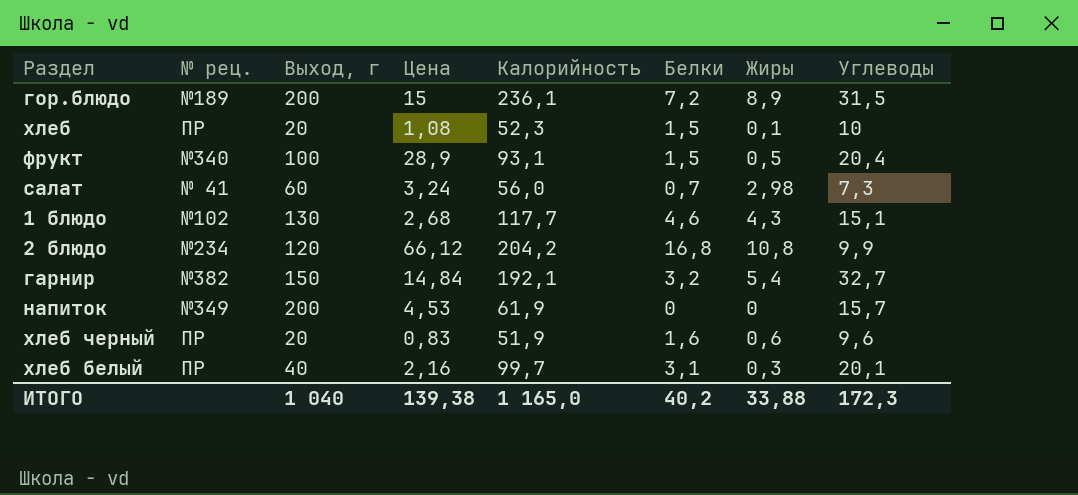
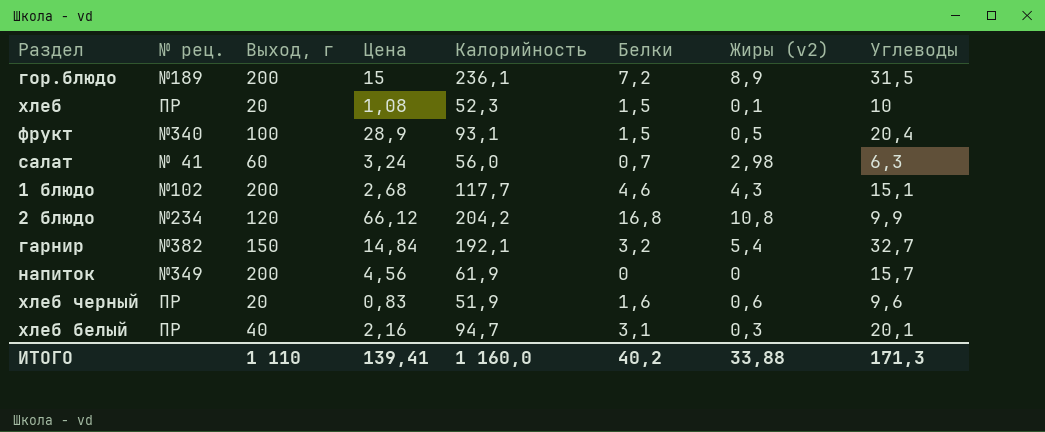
column name: Жиры -> Жиры (v2)
салат | Углеводы: 7,3 -> 6,3
1 блюдо | Выход, г: 130 -> 200
напиток | Цена: 4,53 -> 4,56
хлеб белый | Калорийность: 99,7 -> 94,7
ИТОГО | Выход, г: 1 040 -> 1 110
ИТОГО | Цена: 139,38 -> 139,41
ИТОГО | Калорийность: 1 165,0 -> 1 160,0
ИТОГО | Углеводы: 172,3 -> 171,3

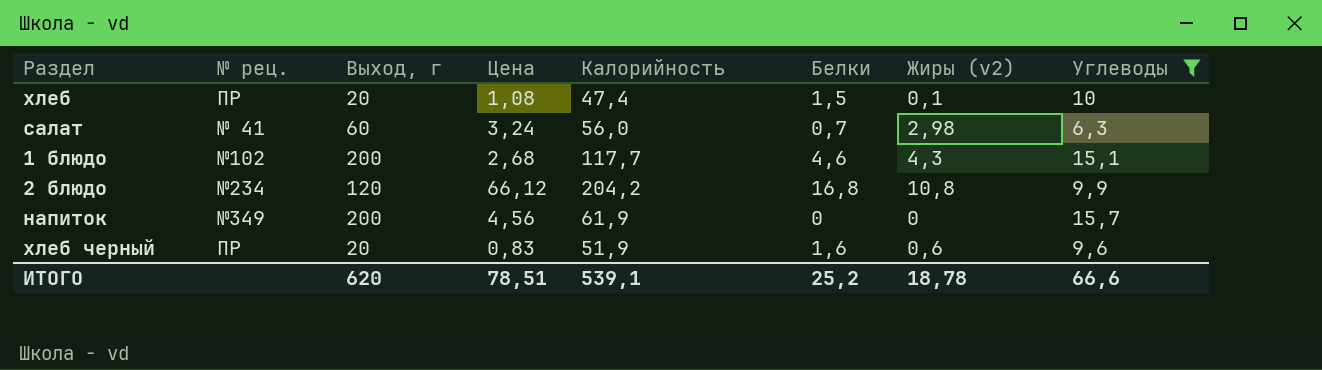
filter: none -> Углеводы <= 15,7
хлеб | Калорийность: 52,3 -> 47,4
ИТОГО | Выход, г: 1 110 -> 620
ИТОГО | Цена: 139,41 -> 78,51
ИТОГО | Калорийность: 1 160,0 -> 539,1
ИТОГО | Белки: 40,2 -> 25,2
ИТОГО | Жиры (v2): 33,88 -> 18,78
ИТОГО | Углеводы: 171,3 -> 66,6

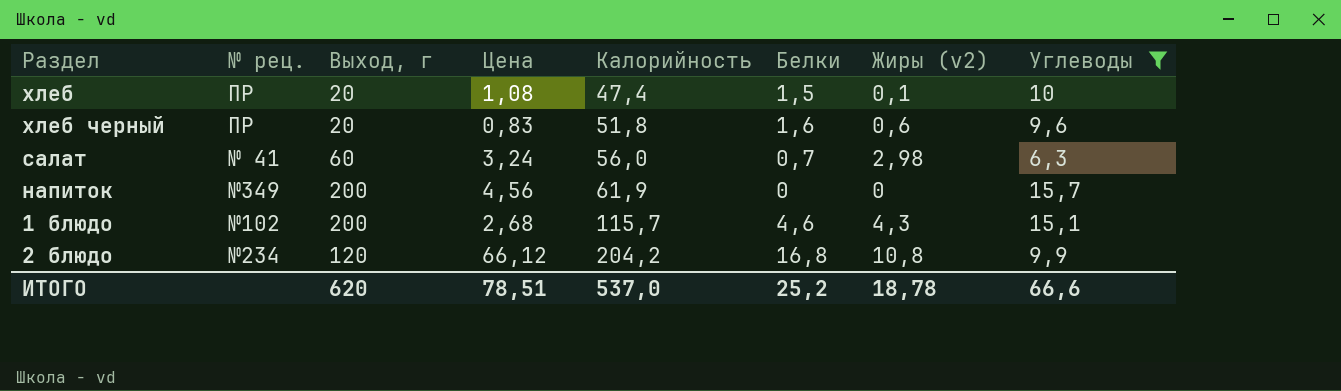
row order: none -> Калорийность ascending
хлеб черный | Калорийность: 51,9 -> 51,8
1 блюдо | Калорийность: 117,7 -> 115,7
ИТОГО | Калорийность: 539,1 -> 537,0

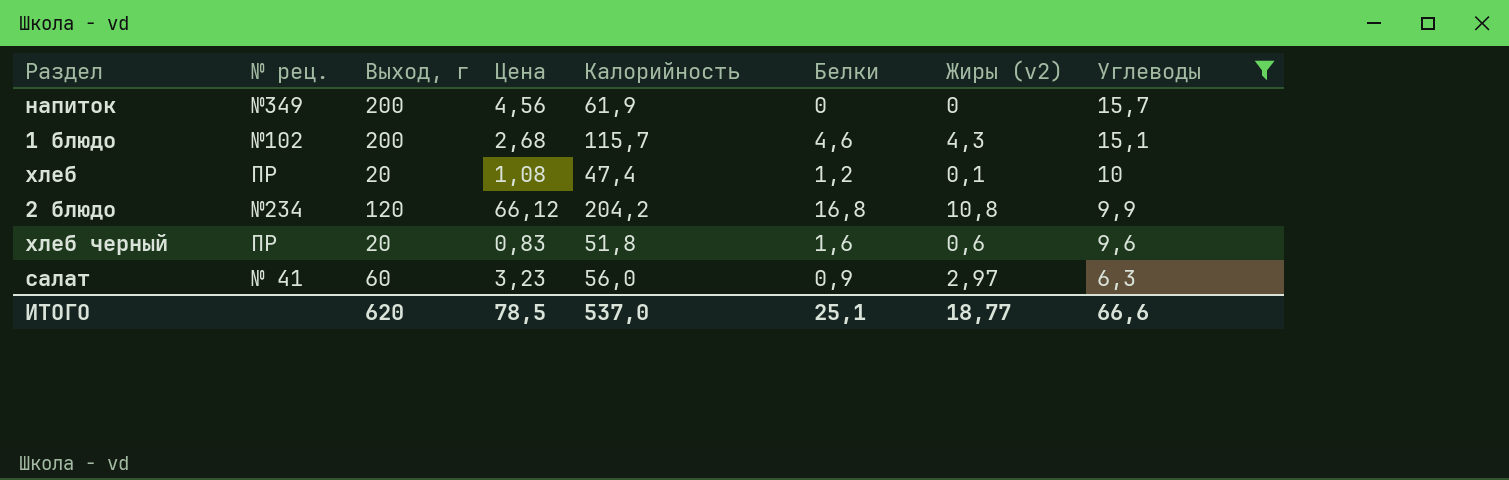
row order: Калорийность ascending -> Углеводы descending
хлеб | Белки: 1,5 -> 1,2
салат | Цена: 3,24 -> 3,23
салат | Белки: 0,7 -> 0,9
салат | Жиры (v2): 2,98 -> 2,97
ИТОГО | Цена: 78,51 -> 78,5
ИТОГО | Белки: 25,2 -> 25,1
ИТОГО | Жиры (v2): 18,78 -> 18,77

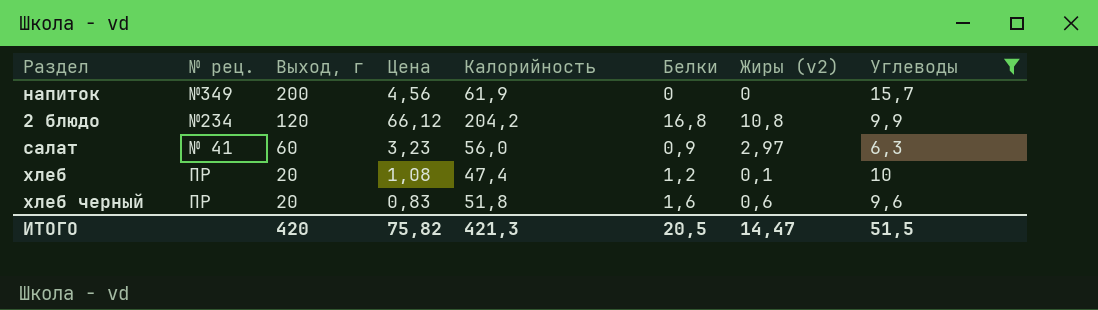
row order: Углеводы descending -> Выход, г descending
row 1 блюдо: №102 | 200 | 2,68 | 115,7 | 4,6 | 4,3 | 15,1 -> none
ИТОГО | Выход, г: 620 -> 420
ИТОГО | Цена: 78,5 -> 75,82
ИТОГО | Калорийность: 537,0 -> 421,3
ИТОГО | Белки: 25,1 -> 20,5
ИТОГО | Жиры (v2): 18,77 -> 14,47
ИТОГО | Углеводы: 66,6 -> 51,5

